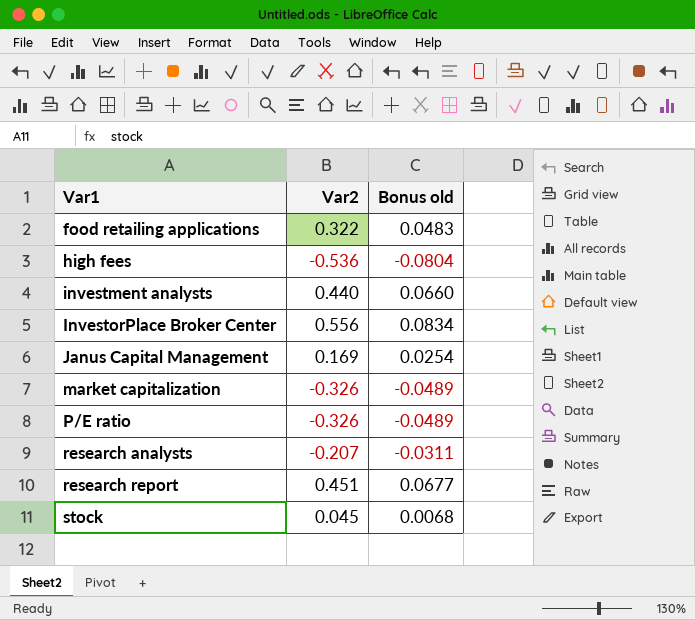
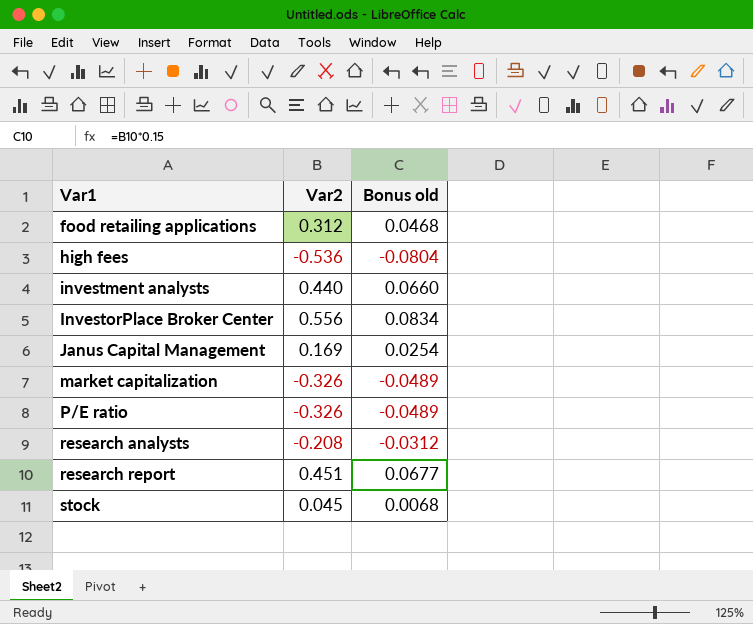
food retailing applications | Var2: 0.322 -> 0.312
food retailing applications | Bonus old: 0.0483 -> 0.0468
research analysts | Var2: -0.207 -> -0.208
research analysts | Bonus old: -0.0311 -> -0.0312

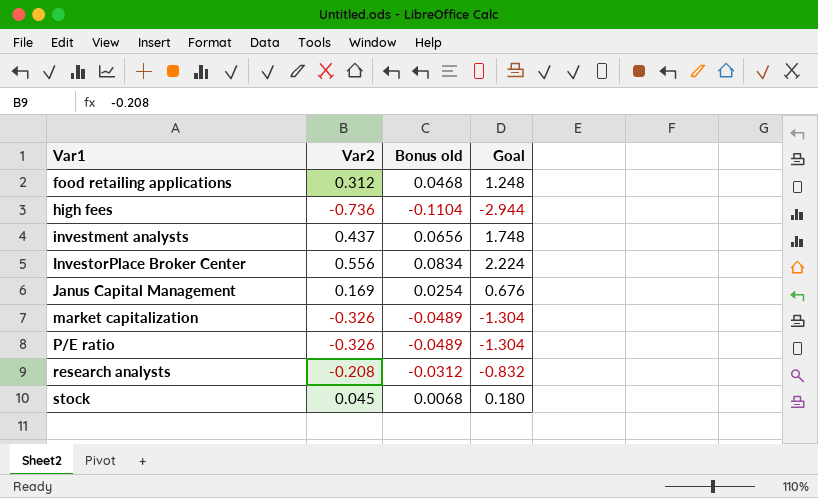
column Goal | formula: none -> [Var2] * 4
row research report: 0.451 | 0.0677 -> none
high fees | Var2: -0.536 -> -0.736
high fees | Bonus old: -0.0804 -> -0.1104
investment analysts | Var2: 0.440 -> 0.437
investment analysts | Bonus old: 0.0660 -> 0.0656

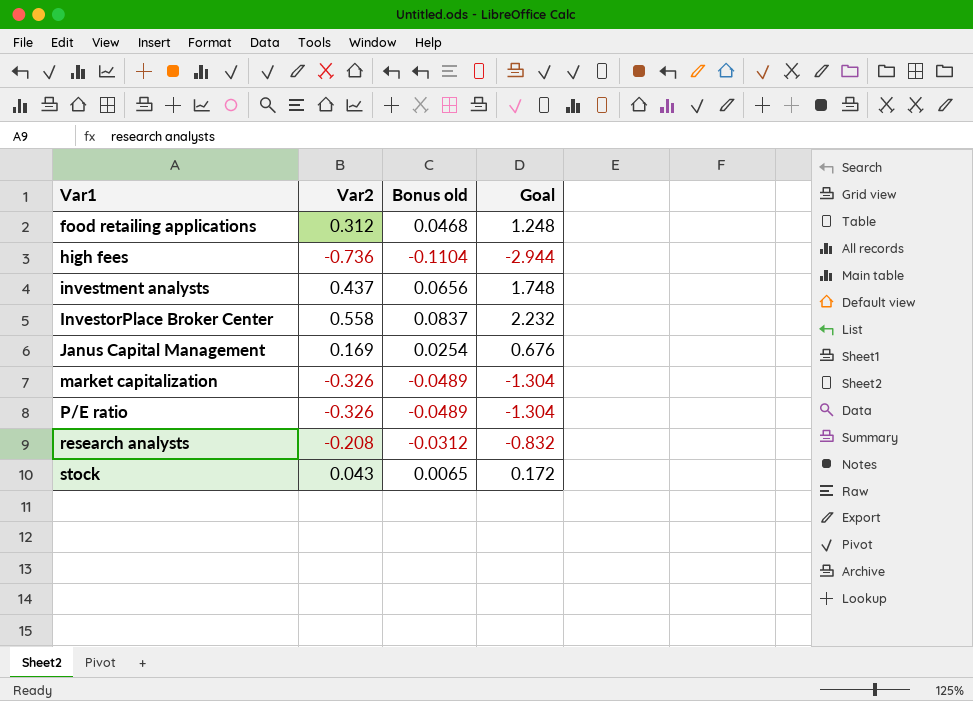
InvestorPlace Broker Center | Var2: 0.556 -> 0.558
InvestorPlace Broker Center | Bonus old: 0.0834 -> 0.0837
InvestorPlace Broker Center | Goal: 2.224 -> 2.232
stock | Var2: 0.045 -> 0.043
stock | Bonus old: 0.0068 -> 0.0065
stock | Goal: 0.180 -> 0.172

